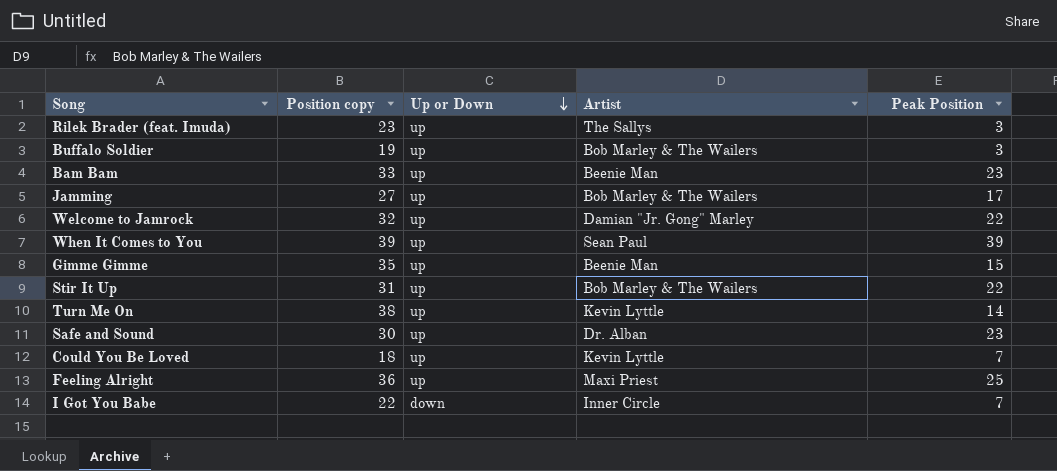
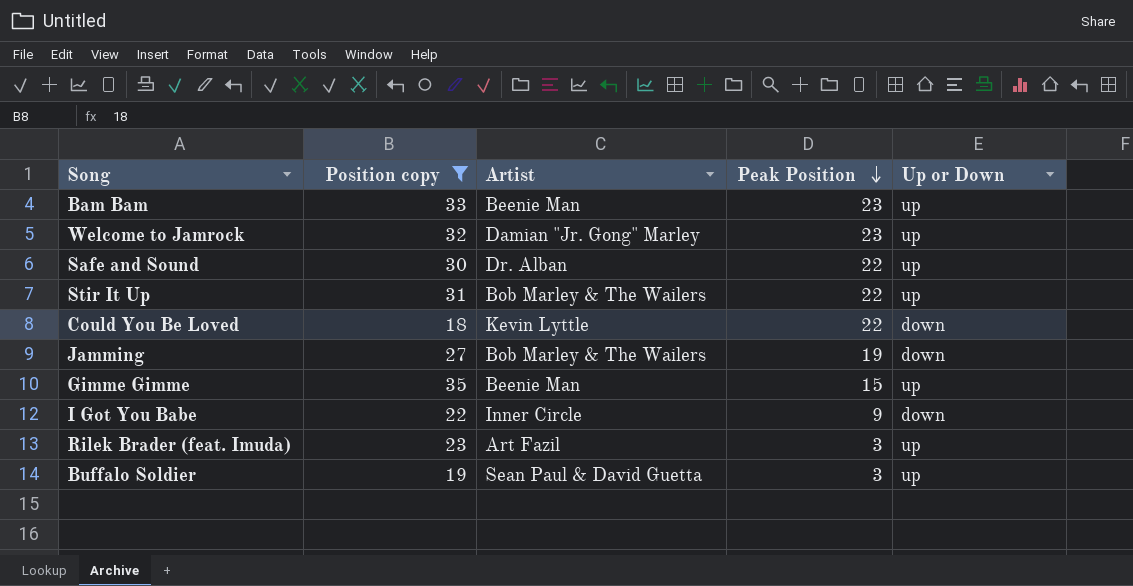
filter: none -> Position copy <= 35
row order: Up or Down descending -> Peak Position descending
column Up or Down | position: 3 -> 5
Welcome to Jamrock | Peak Position: 22 -> 23
Safe and Sound | Peak Position: 23 -> 22
Could You Be Loved | Peak Position: 7 -> 22
Could You Be Loved | Up or Down: up -> down
Jamming | Peak Position: 17 -> 19
Jamming | Up or Down: up -> down
I Got You Babe | Peak Position: 7 -> 9
Rilek Brader (feat. Imuda) | Artist: The Sallys -> Art Fazil
Buffalo Soldier | Artist: Bob Marley & The Wailers -> Sean Paul & David Guetta

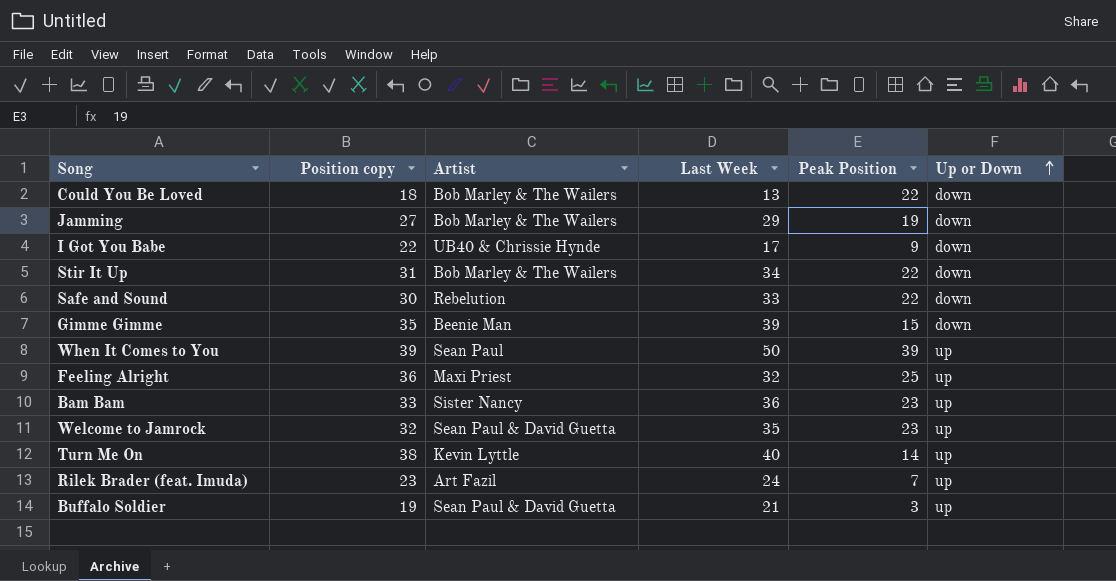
filter: Position copy <= 35 -> none
row order: Peak Position descending -> Up or Down ascending
column Last Week | position: none -> 4
Could You Be Loved | Artist: Kevin Lyttle -> Bob Marley & The Wailers
I Got You Babe | Artist: Inner Circle -> UB40 & Chrissie Hynde
Stir It Up | Up or Down: up -> down
Safe and Sound | Artist: Dr. Alban -> Rebelution
Safe and Sound | Up or Down: up -> down
Gimme Gimme | Up or Down: up -> down
Bam Bam | Artist: Beenie Man -> Sister Nancy
Welcome to Jamrock | Artist: Damian "Jr. Gong" Marley -> Sean Paul & David Guetta
Rilek Brader (feat. Imuda) | Peak Position: 3 -> 7

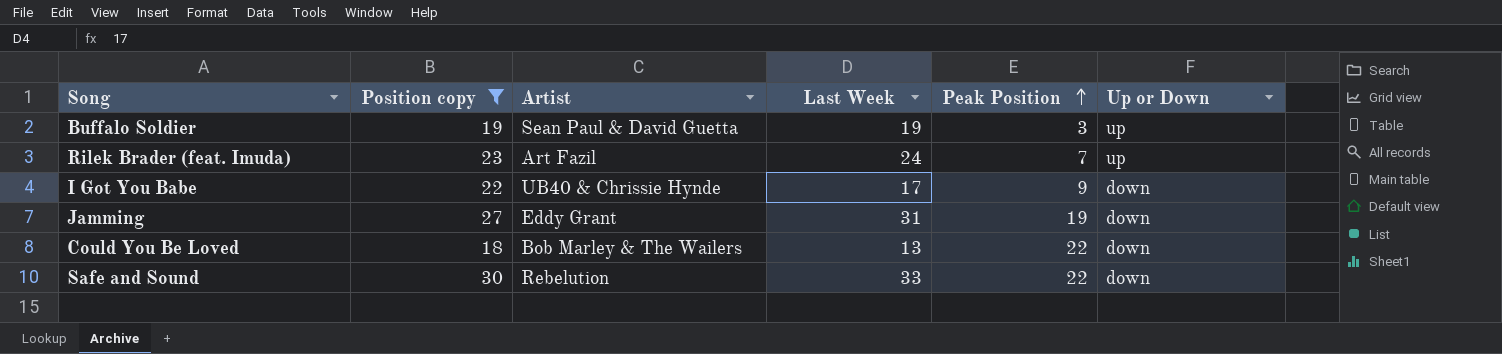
filter: none -> Position copy <= 30
row order: Up or Down ascending -> Peak Position ascending
Buffalo Soldier | Last Week: 21 -> 19
Jamming | Artist: Bob Marley & The Wailers -> Eddy Grant
Jamming | Last Week: 29 -> 31

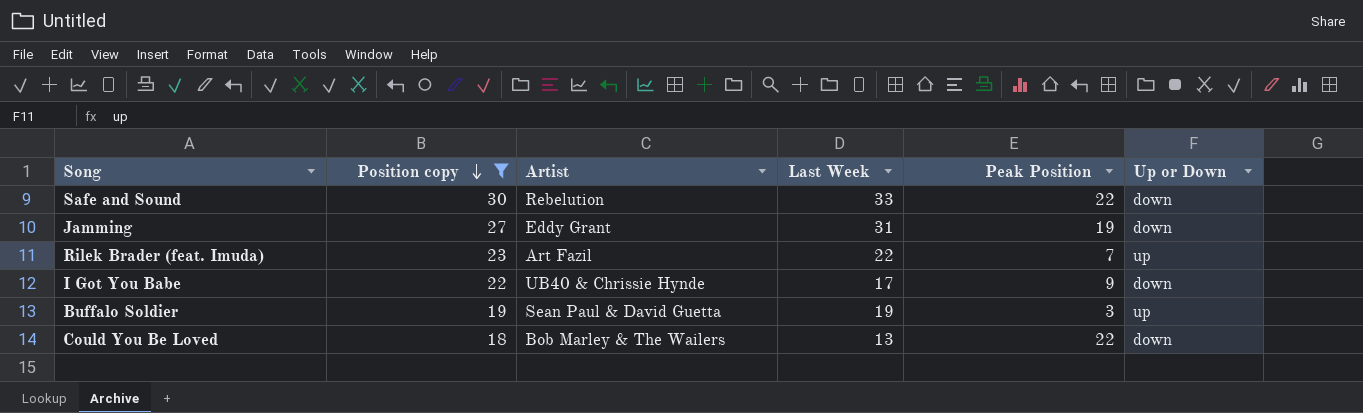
row order: Peak Position ascending -> Position copy descending
Rilek Brader (feat. Imuda) | Last Week: 24 -> 22

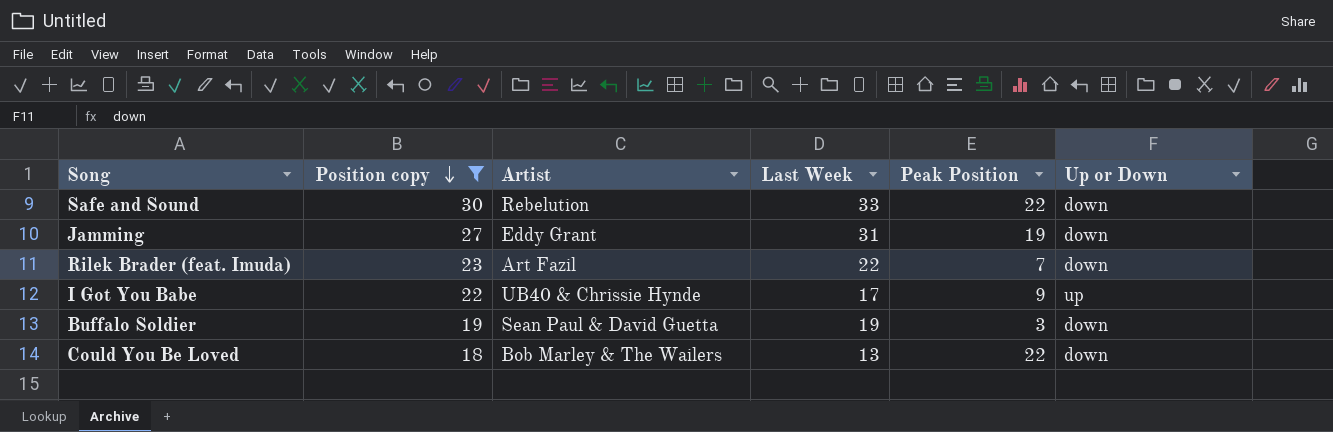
Rilek Brader (feat. Imuda) | Up or Down: up -> down
I Got You Babe | Up or Down: down -> up
Buffalo Soldier | Up or Down: up -> down

